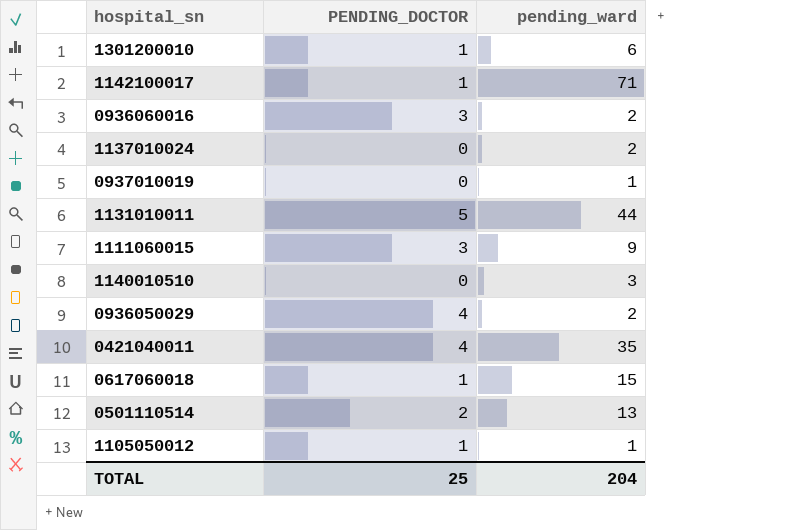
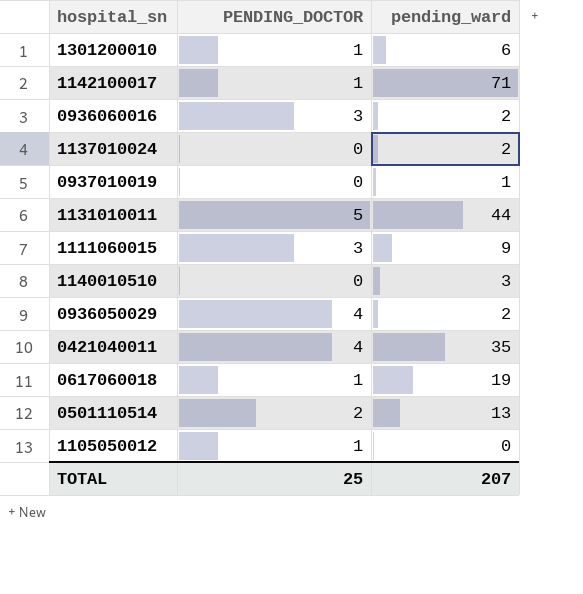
0617060018 | pending_ward: 15 -> 19
1105050012 | pending_ward: 1 -> 0
TOTAL | pending_ward: 204 -> 207

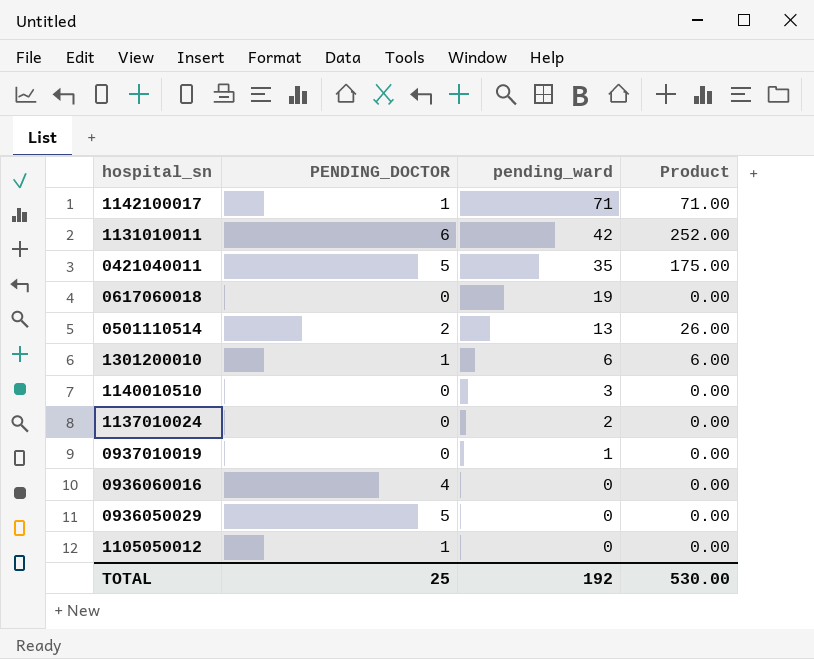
row order: none -> pending_ward descending
column Product | formula: none -> [PENDING_DOCTOR] * [pending_ward]
row 1111060015: 3 | 9 -> none
1131010011 | PENDING_DOCTOR: 5 -> 6
1131010011 | pending_ward: 44 -> 42
0421040011 | PENDING_DOCTOR: 4 -> 5
0617060018 | PENDING_DOCTOR: 1 -> 0
0936060016 | PENDING_DOCTOR: 3 -> 4
0936060016 | pending_ward: 2 -> 0
0936050029 | PENDING_DOCTOR: 4 -> 5
0936050029 | pending_ward: 2 -> 0
TOTAL | pending_ward: 207 -> 192

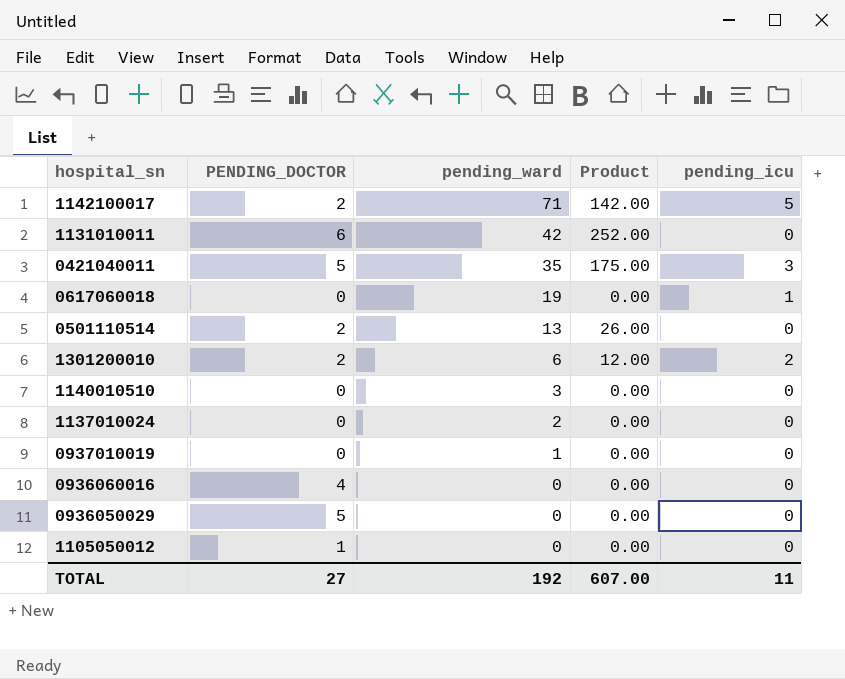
column pending_icu | position: none -> 5
1142100017 | PENDING_DOCTOR: 1 -> 2
1142100017 | Product: 71.00 -> 142.00
1301200010 | PENDING_DOCTOR: 1 -> 2
1301200010 | Product: 6.00 -> 12.00
TOTAL | PENDING_DOCTOR: 25 -> 27
TOTAL | Product: 530.00 -> 607.00

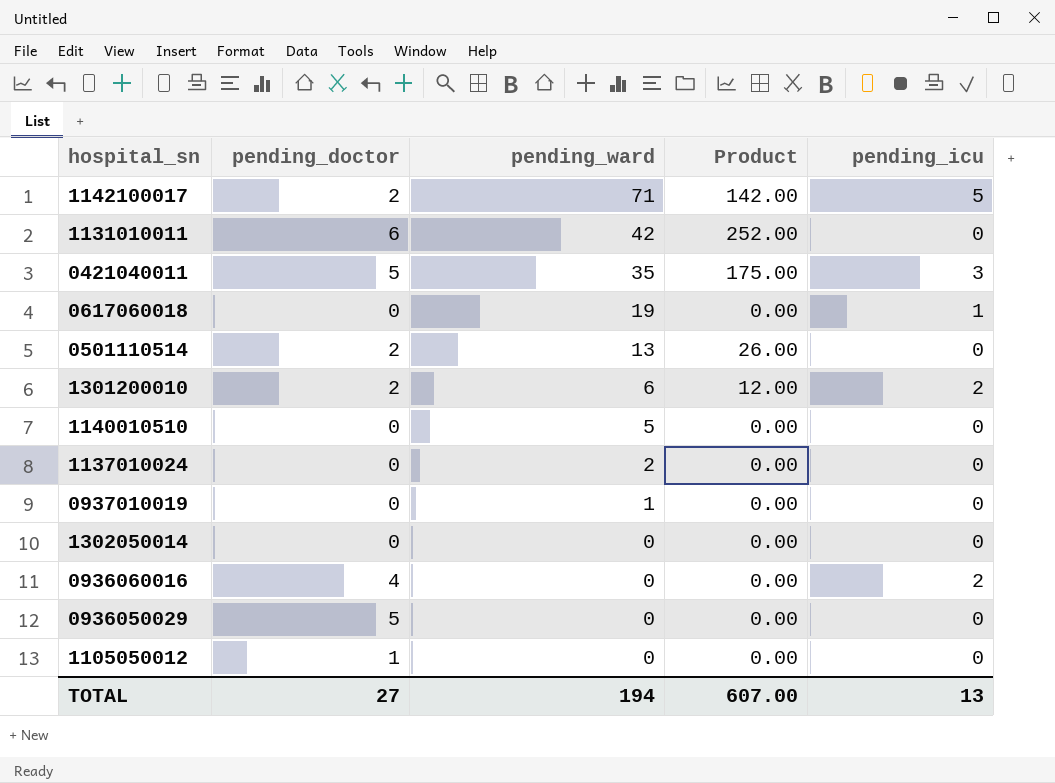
column name: PENDING_DOCTOR -> pending_doctor
1140010510 | pending_ward: 3 -> 5
row 1302050014: none -> 0 | 0 | 0.00 | 0
0936060016 | pending_icu: 0 -> 2
TOTAL | pending_ward: 192 -> 194
TOTAL | pending_icu: 11 -> 13

